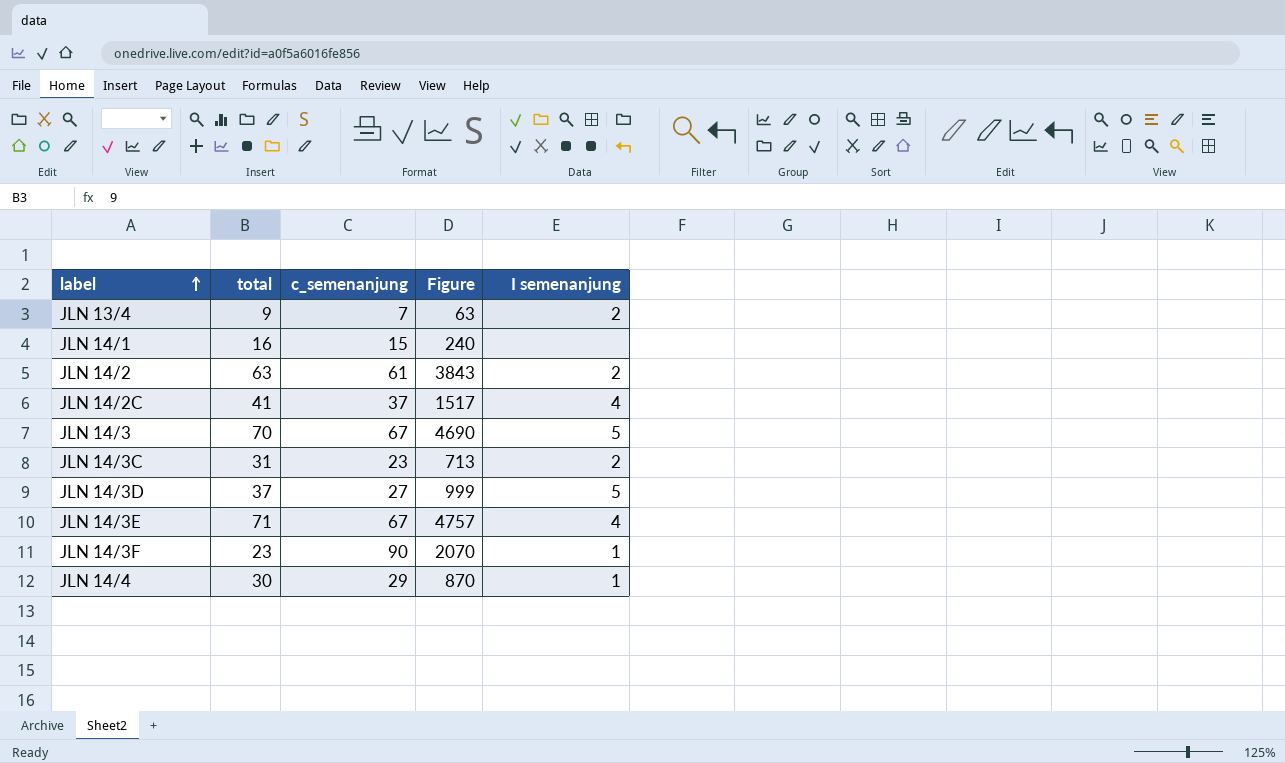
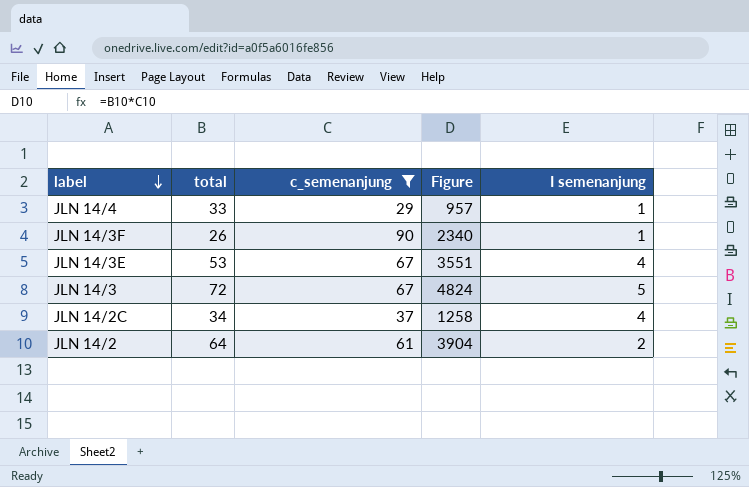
filter: none -> c_semenanjung >= 29
row order: label ascending -> label descending
JLN 14/4 | total: 30 -> 33
JLN 14/4 | Figure: 870 -> 957
JLN 14/3F | total: 23 -> 26
JLN 14/3F | Figure: 2070 -> 2340
JLN 14/3E | total: 71 -> 53
JLN 14/3E | Figure: 4757 -> 3551
JLN 14/3 | total: 70 -> 72
JLN 14/3 | Figure: 4690 -> 4824
JLN 14/2C | total: 41 -> 34
JLN 14/2C | Figure: 1517 -> 1258
JLN 14/2 | total: 63 -> 64
JLN 14/2 | Figure: 3843 -> 3904

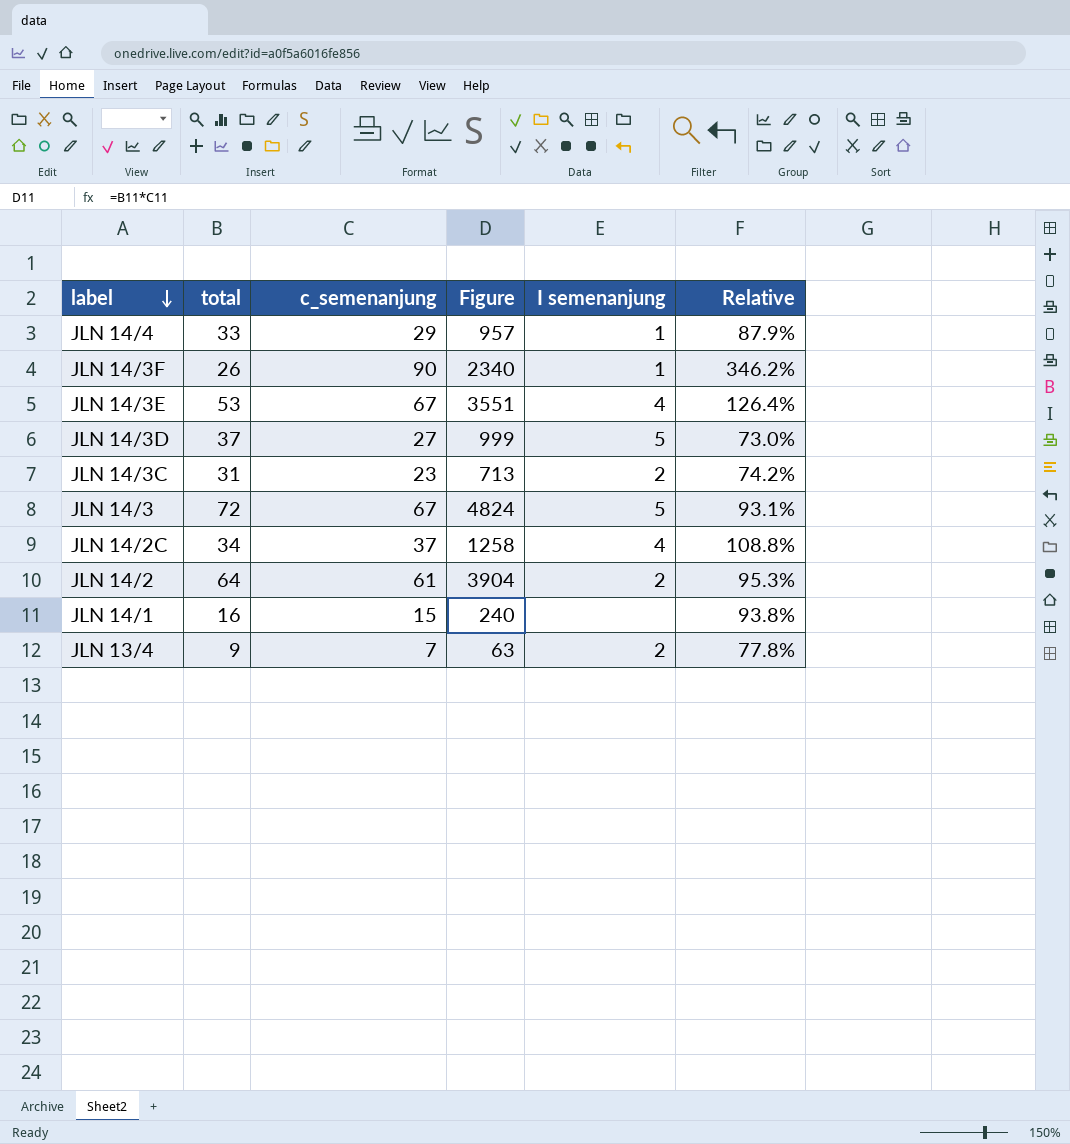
filter: c_semenanjung >= 29 -> none
column Relative | formula: none -> [c_semenanjung] / [total]

